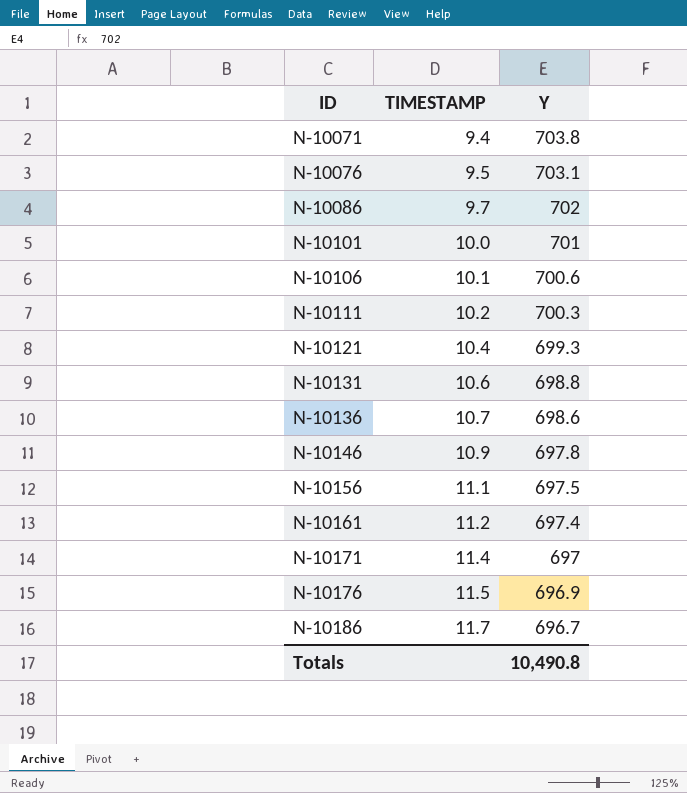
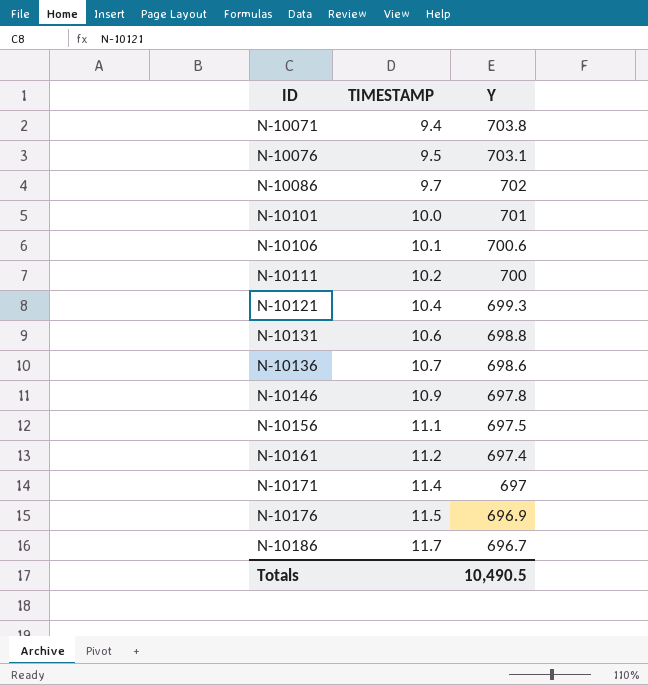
N-10111 | Y: 700.3 -> 700
Totals | Y: 10,490.8 -> 10,490.5

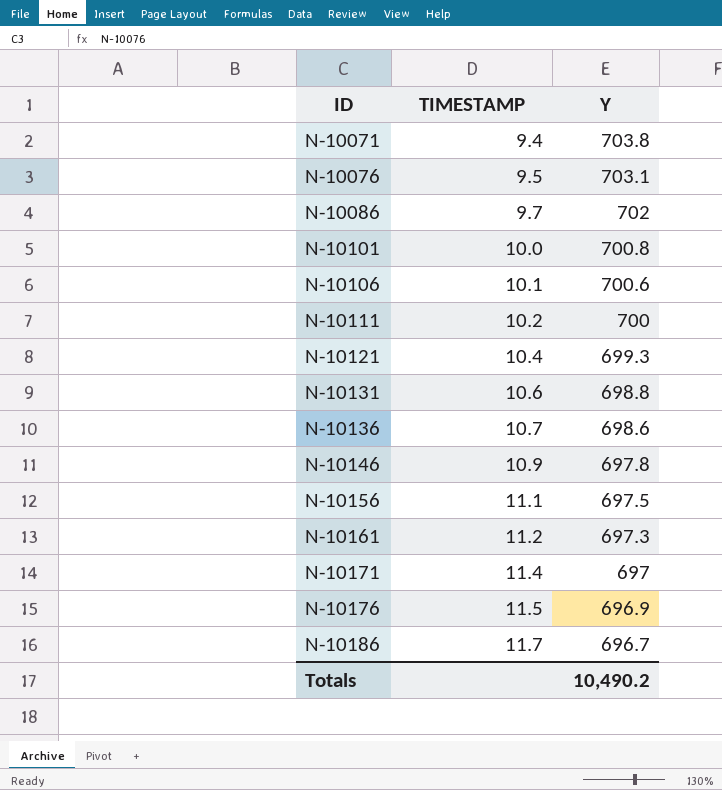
N-10101 | Y: 701 -> 700.8
N-10161 | Y: 697.4 -> 697.3
Totals | Y: 10,490.5 -> 10,490.2

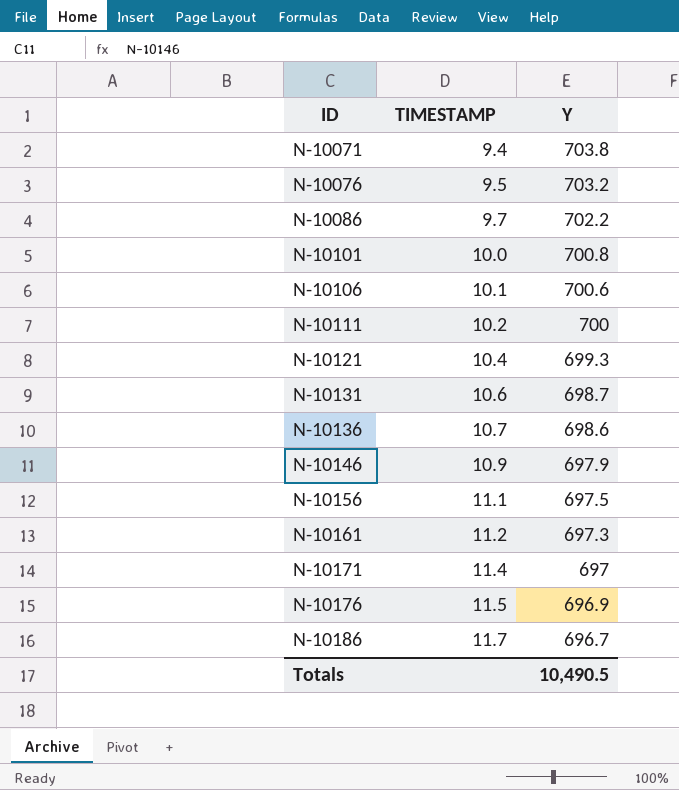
N-10076 | Y: 703.1 -> 703.2
N-10086 | Y: 702 -> 702.2
N-10131 | Y: 698.8 -> 698.7
N-10146 | Y: 697.8 -> 697.9
Totals | Y: 10,490.2 -> 10,490.5

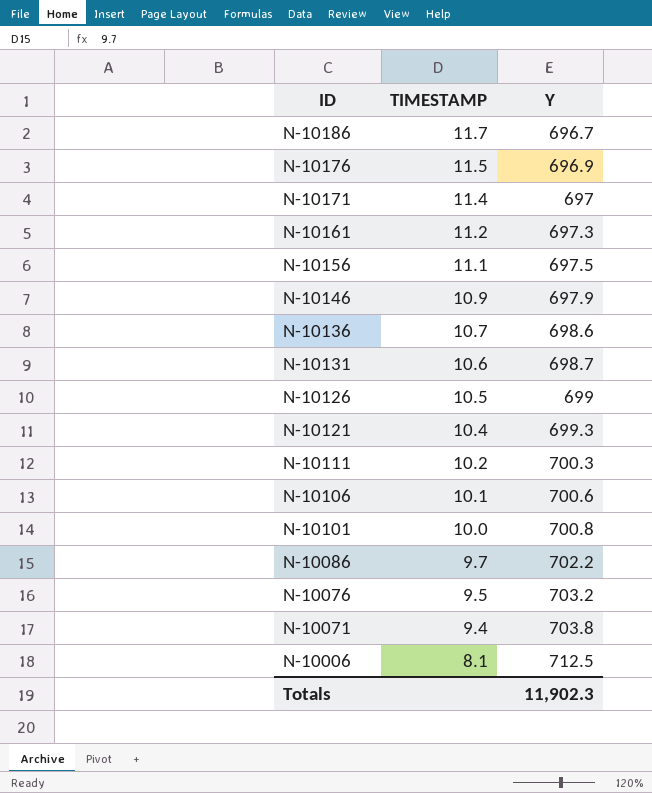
row order: ID ascending -> ID descending
row N-10126: none -> 10.5 | 699
N-10111 | Y: 700 -> 700.3
row N-10006: none -> 8.1 | 712.5
Totals | Y: 10,490.5 -> 11,902.3

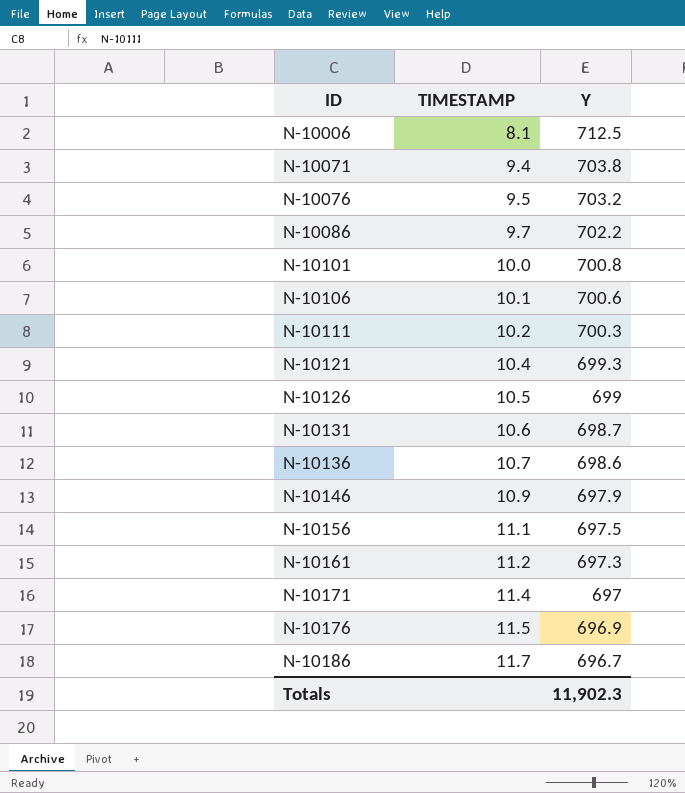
row order: ID descending -> ID ascending

